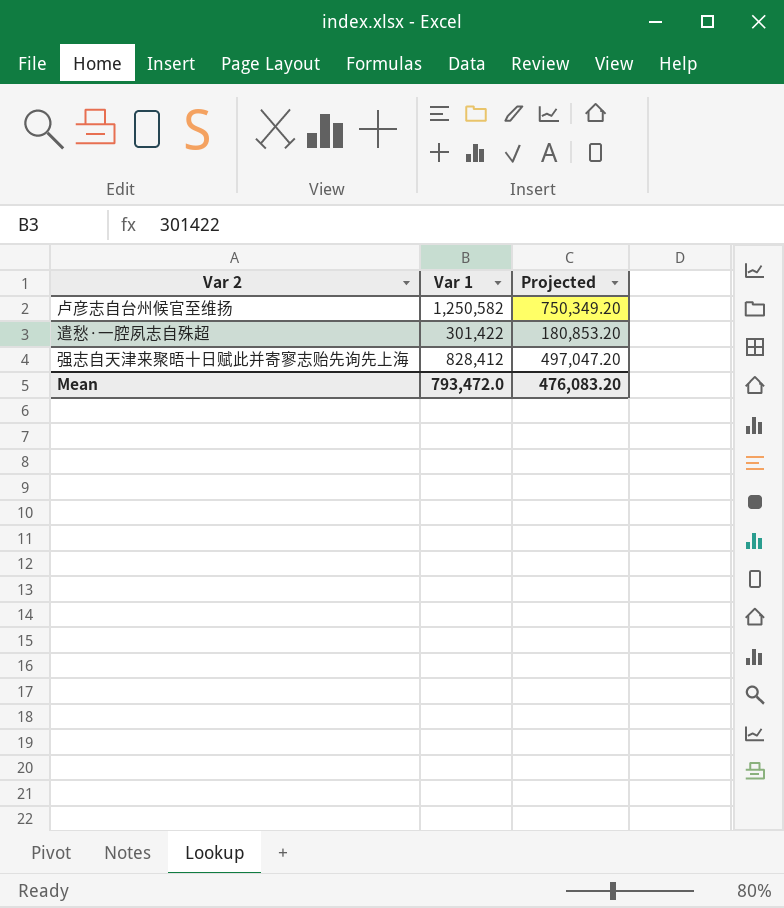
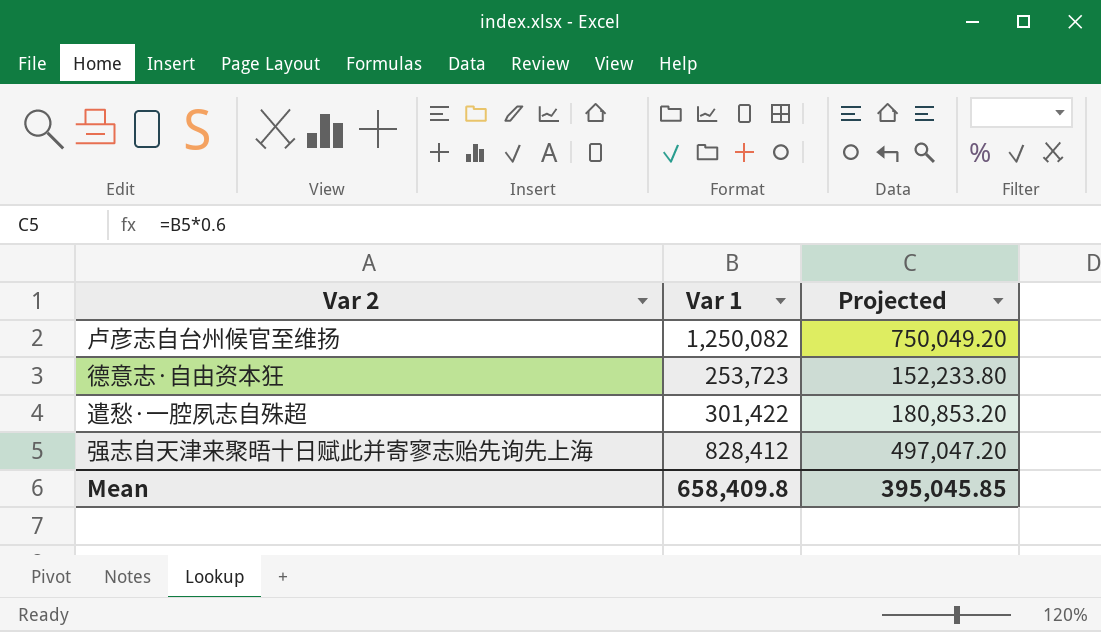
卢彦志自台州候官至维扬 | Var 1: 1,250,582 -> 1,250,082
卢彦志自台州候官至维扬 | Projected: 750,349.20 -> 750,049.20
row 德意志·自由资本狂: none -> 253,723 | 152,233.80
Mean | Var 1: 793,472.0 -> 658,409.8
Mean | Projected: 476,083.20 -> 395,045.85

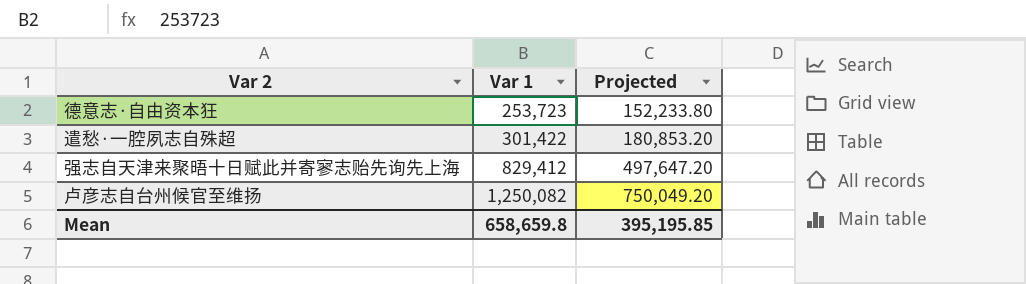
row order: none -> Var 1 ascending
强志自天津来聚晤十日赋此并寄寥志贻先询先上海 | Var 1: 828,412 -> 829,412
强志自天津来聚晤十日赋此并寄寥志贻先询先上海 | Projected: 497,047.20 -> 497,647.20
Mean | Var 1: 658,409.8 -> 658,659.8
Mean | Projected: 395,045.85 -> 395,195.85

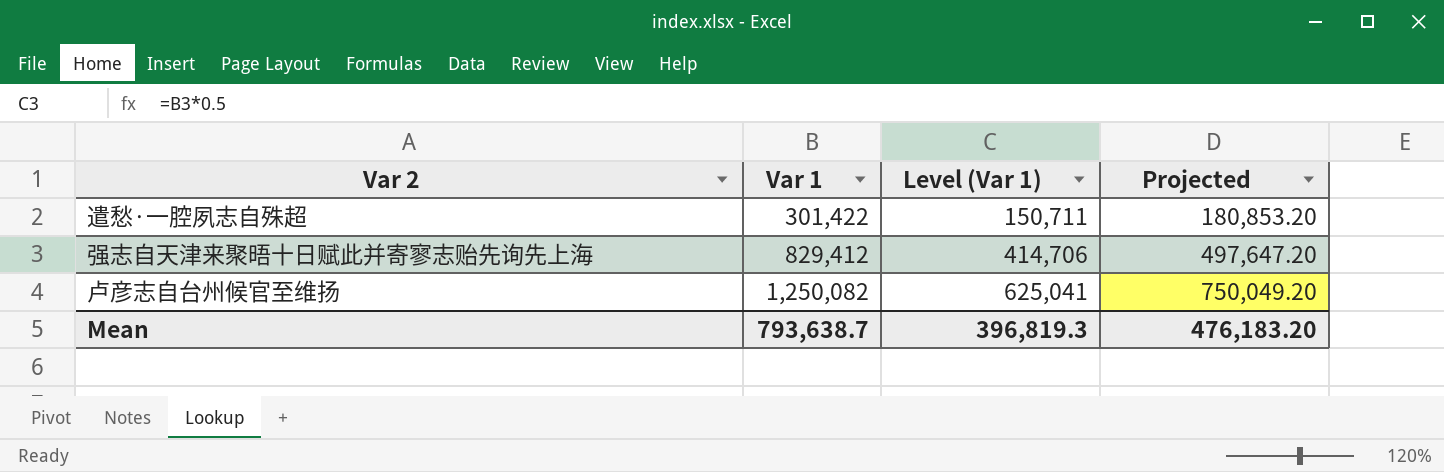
column Level (Var 1) | formula: none -> [Var 1] * 0.5
row 德意志·自由资本狂: 253,723 | 152,233.80 -> none
Mean | Var 1: 658,659.8 -> 793,638.7
Mean | Projected: 395,195.85 -> 476,183.20

